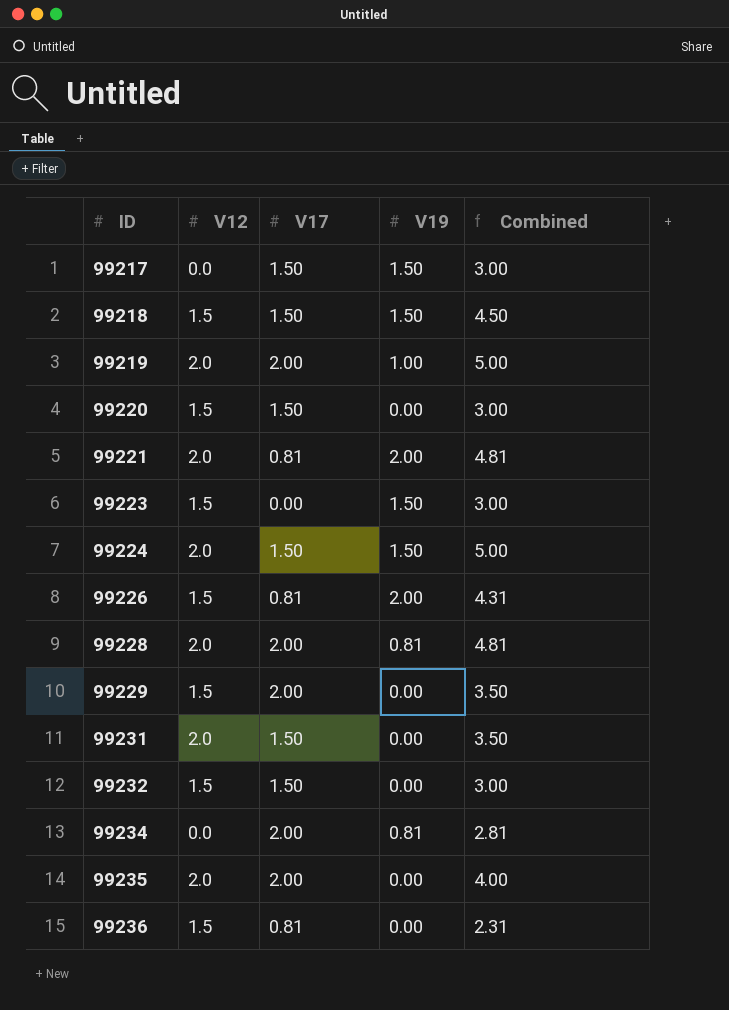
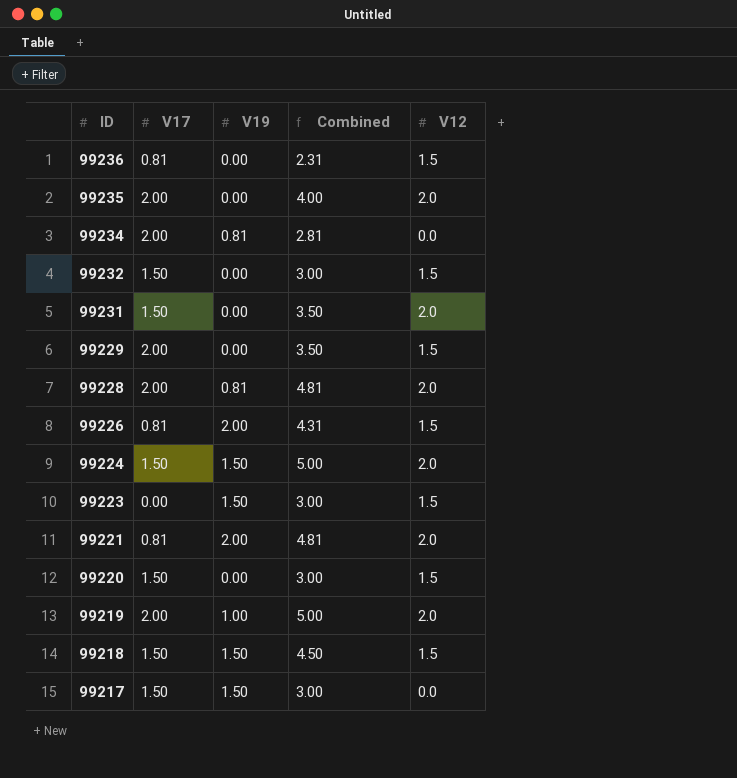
row order: ID ascending -> ID descending
column V12 | position: 2 -> 5

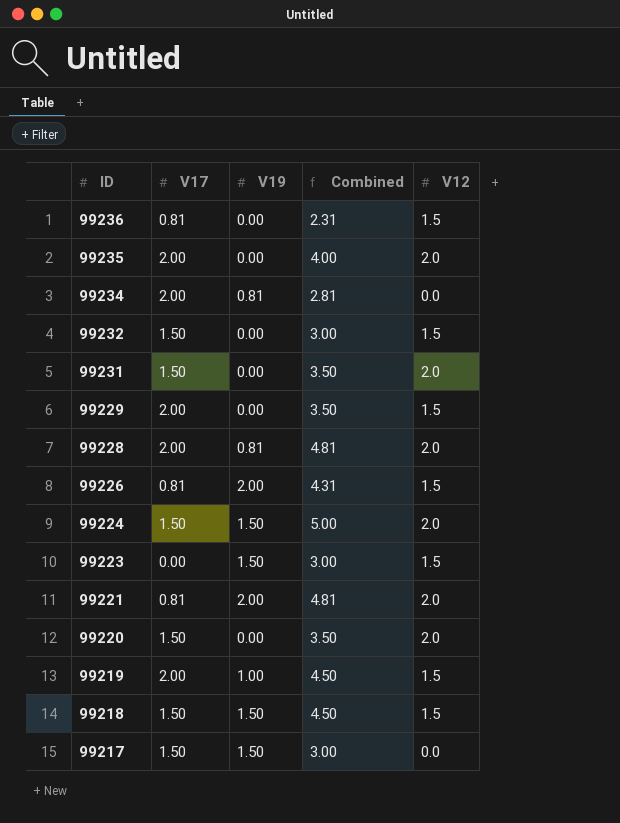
99220 | Combined: 3.00 -> 3.50
99220 | V12: 1.5 -> 2.0
99219 | Combined: 5.00 -> 4.50
99219 | V12: 2.0 -> 1.5

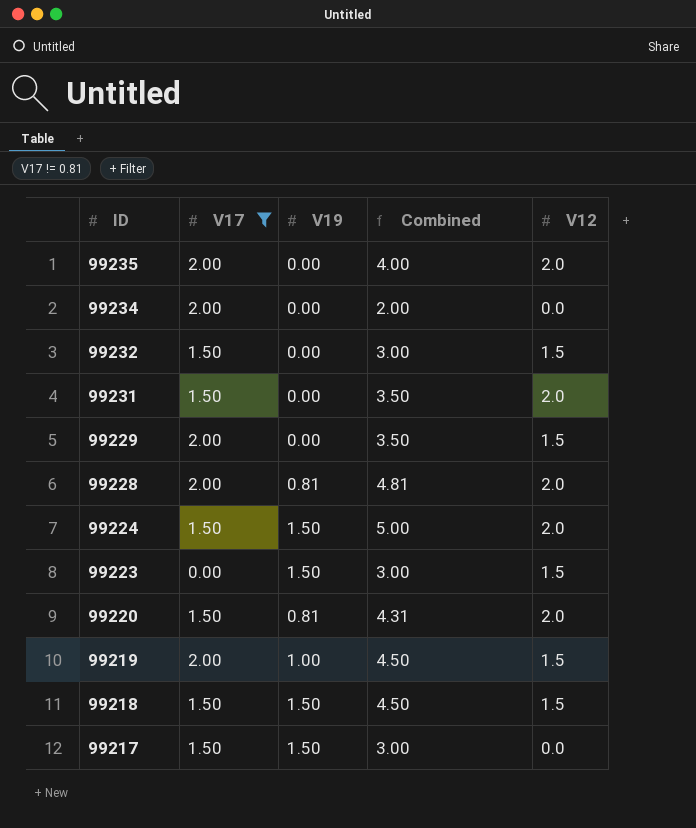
filter: none -> V17 != 0.81
99234 | V19: 0.81 -> 0.00
99234 | Combined: 2.81 -> 2.00
99220 | V19: 0.00 -> 0.81
99220 | Combined: 3.50 -> 4.31

